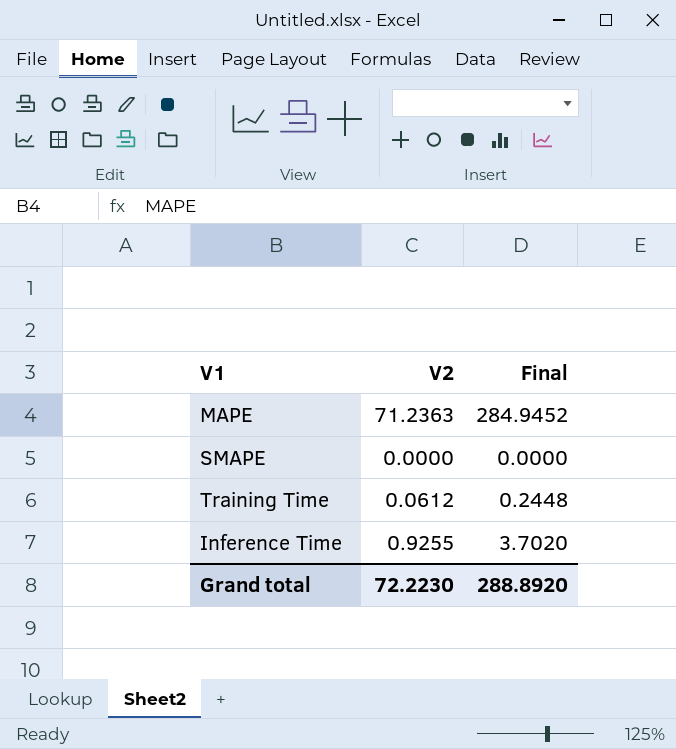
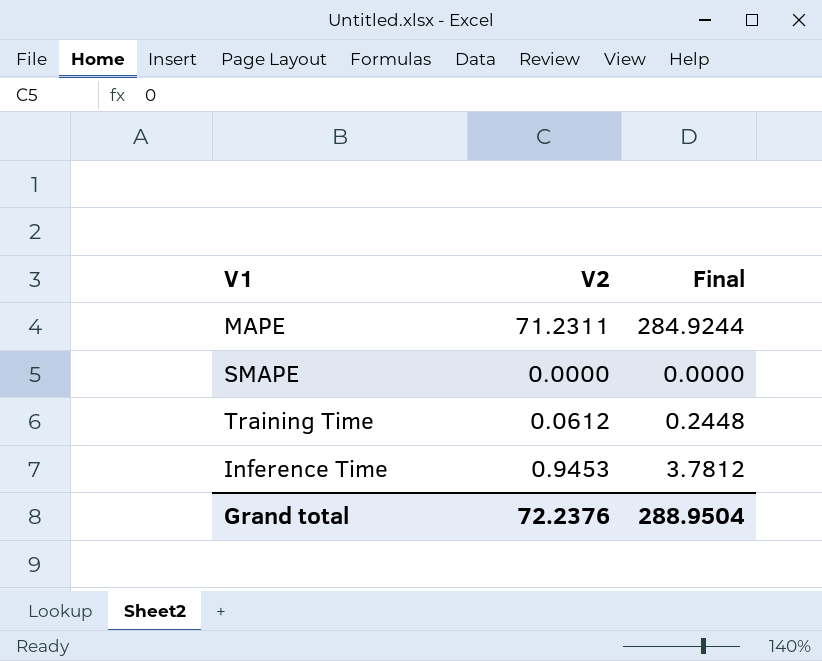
MAPE | V2: 71.2363 -> 71.2311
MAPE | Final: 284.9452 -> 284.9244
Inference Time | V2: 0.9255 -> 0.9453
Inference Time | Final: 3.7020 -> 3.7812
Grand total | V2: 72.2230 -> 72.2376
Grand total | Final: 288.8920 -> 288.9504

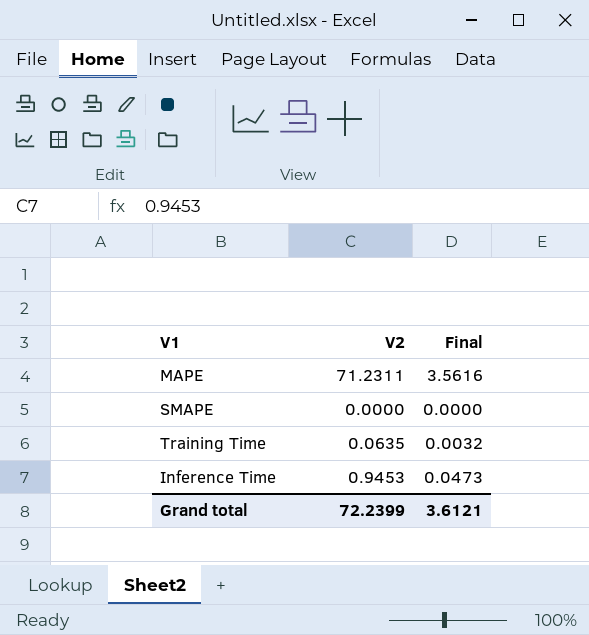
column Final | formula: [V2] * 4 -> [V2] * 0.05
Training Time | V2: 0.0612 -> 0.0635
Grand total | V2: 72.2376 -> 72.2399
Grand total | Final: 288.9504 -> 3.6121

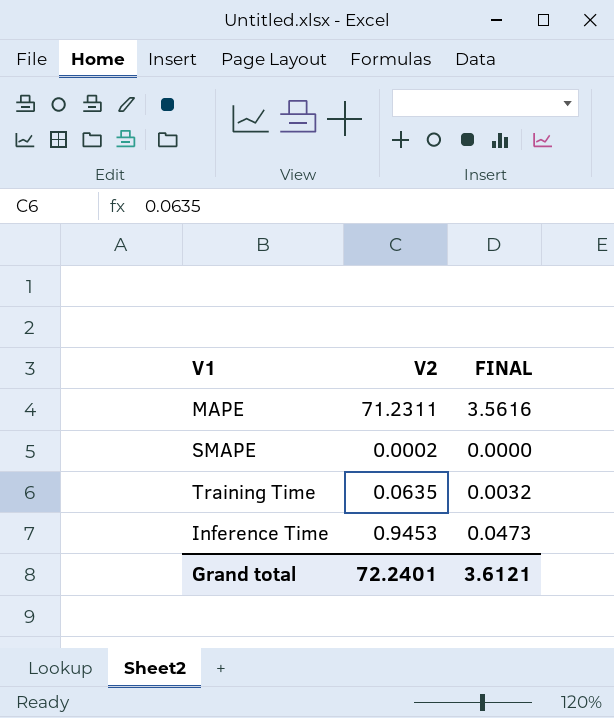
column name: Final -> FINAL
SMAPE | V2: 0.0000 -> 0.0002
Grand total | V2: 72.2399 -> 72.2401

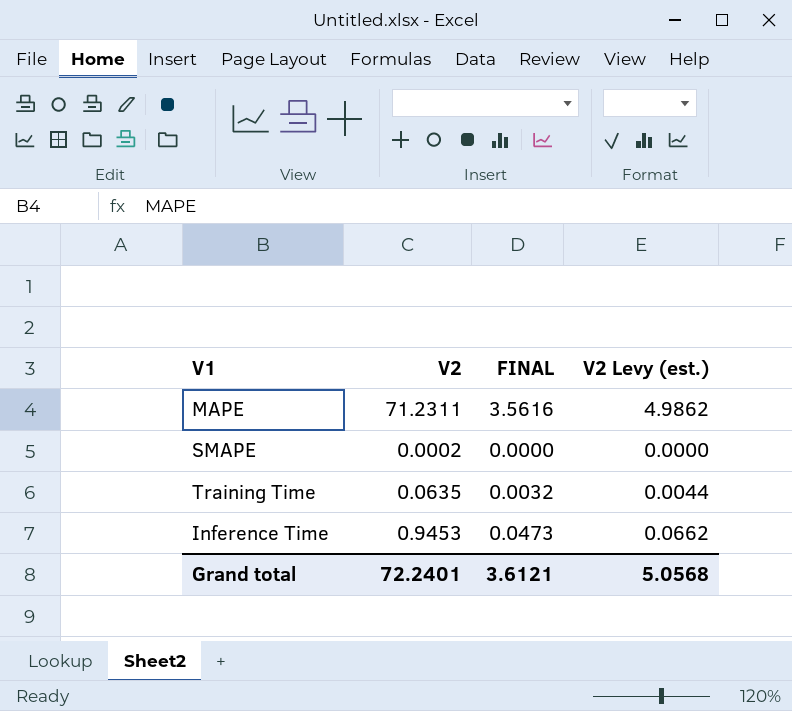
column V2 Levy (est.) | formula: none -> [V2] * 0.07

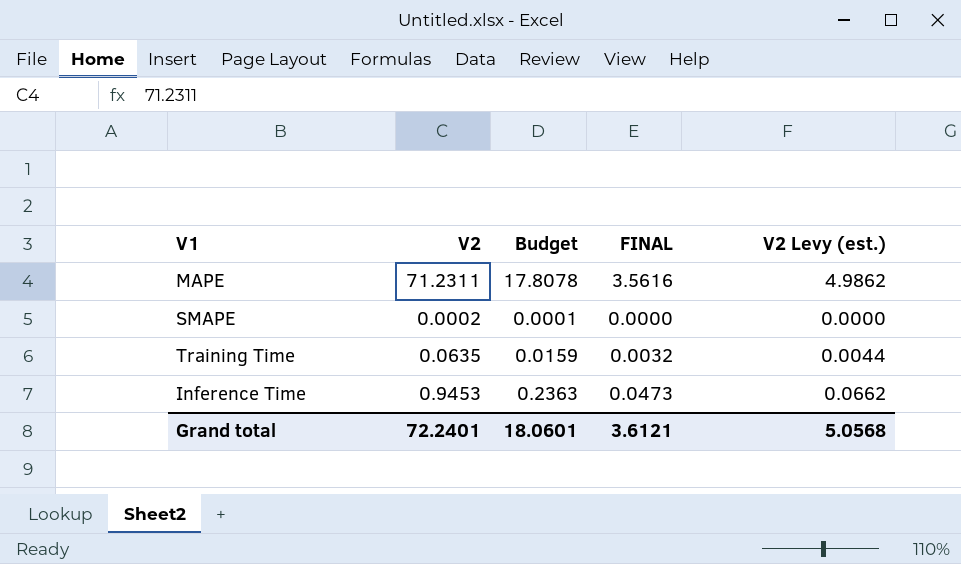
column Budget | formula: none -> [V2] * 0.25

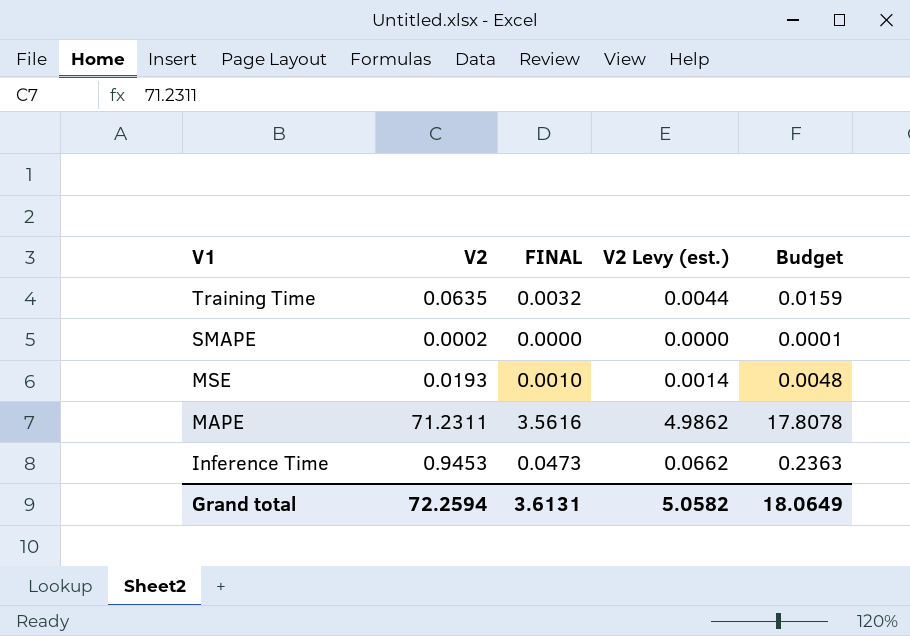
row order: none -> V1 descending
column Budget | position: 3 -> 5
row MSE: none -> 0.0193 | 0.0010 | 0.0014 | 0.0048
Grand total | V2: 72.2401 -> 72.2594
Grand total | FINAL: 3.6121 -> 3.6131
Grand total | V2 Levy (est.): 5.0568 -> 5.0582
Grand total | Budget: 18.0601 -> 18.0649

